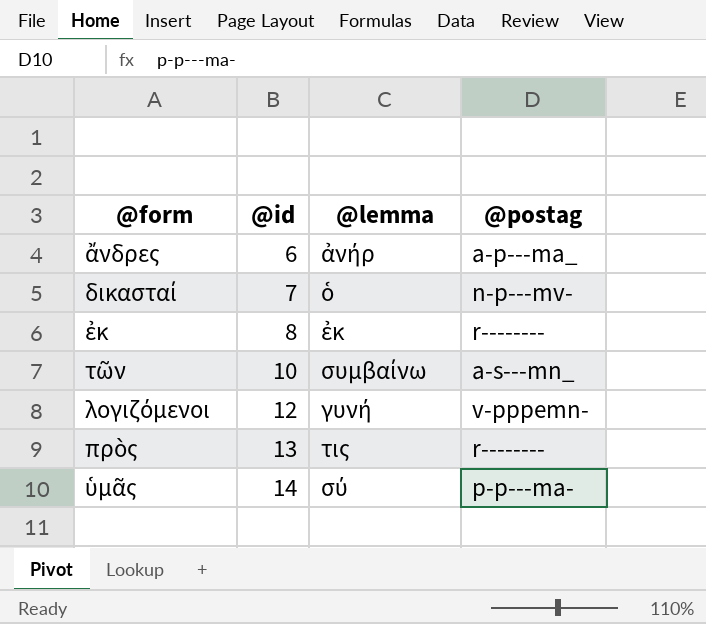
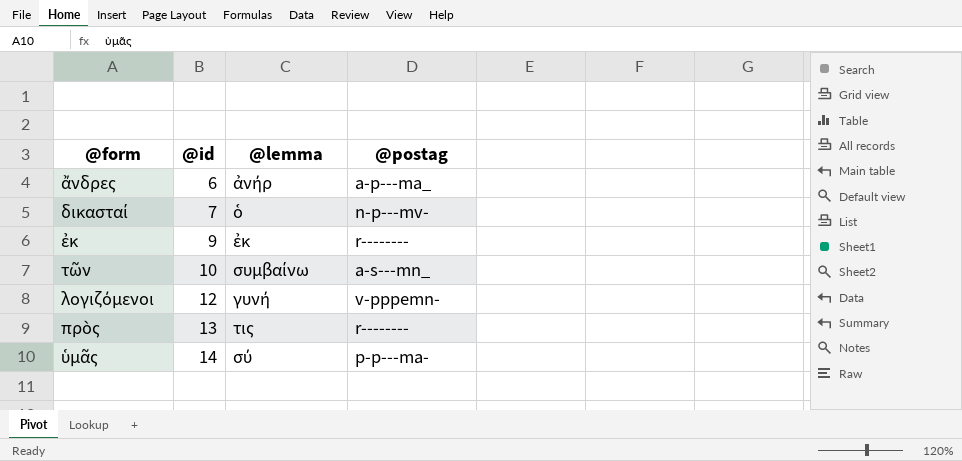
ἐκ | @id: 8 -> 9

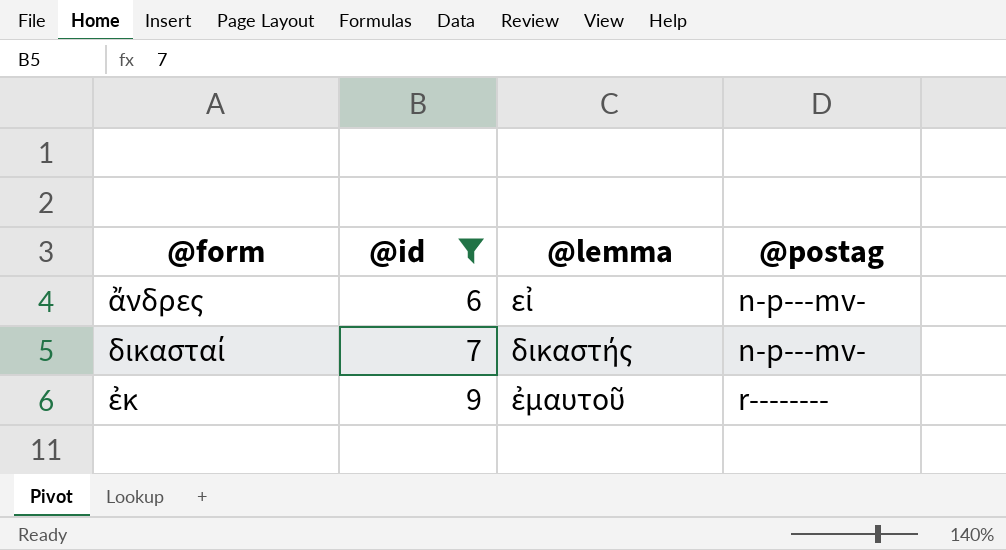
filter: none -> @id <= 9
ἄνδρες | @lemma: ἀνήρ -> εἰ
ἄνδρες | @postag: a-p---ma_ -> n-p---mv-
δικασταί | @lemma: ὁ -> δικαστής
ἐκ | @lemma: ἐκ -> ἐμαυτοῦ

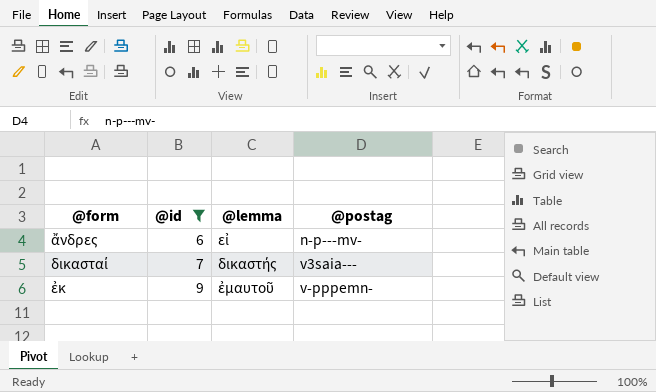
δικασταί | @postag: n-p---mv- -> v3saia---
ἐκ | @postag: r-------- -> v-pppemn-

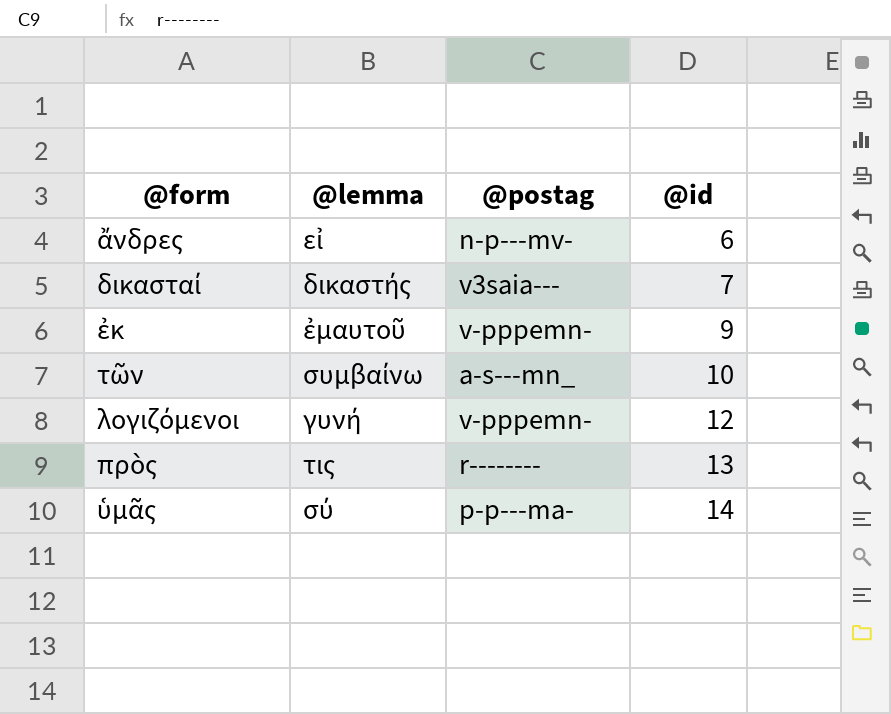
filter: @id <= 9 -> none
column @id | position: 2 -> 4

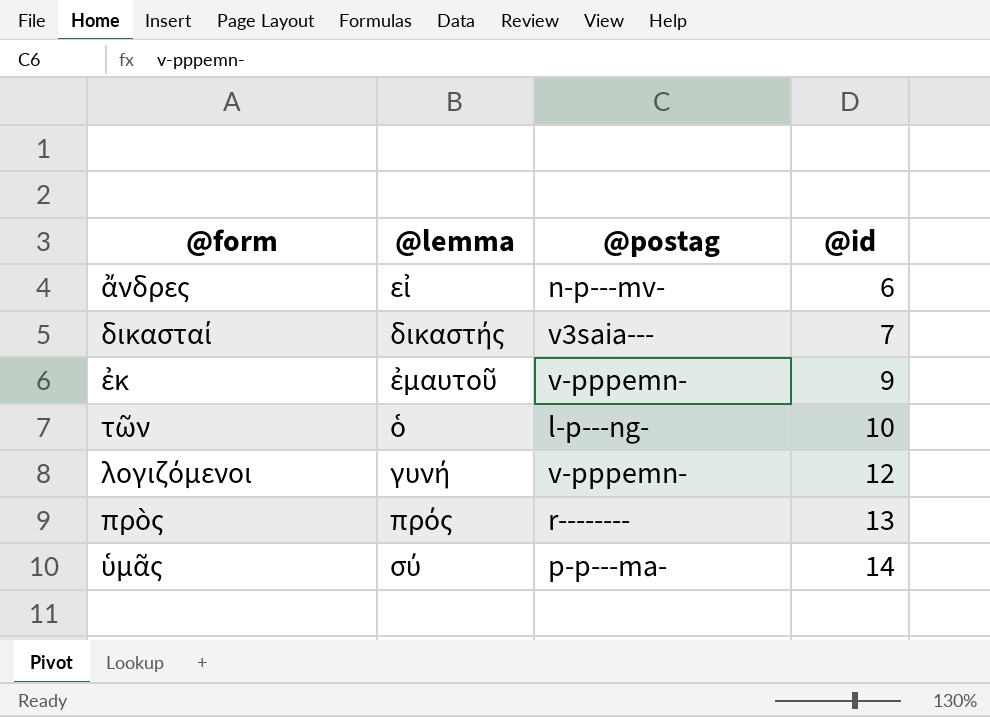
τῶν | @lemma: συμβαίνω -> ὁ
τῶν | @postag: a-s---mn_ -> l-p---ng-
πρὸς | @lemma: τις -> πρός

